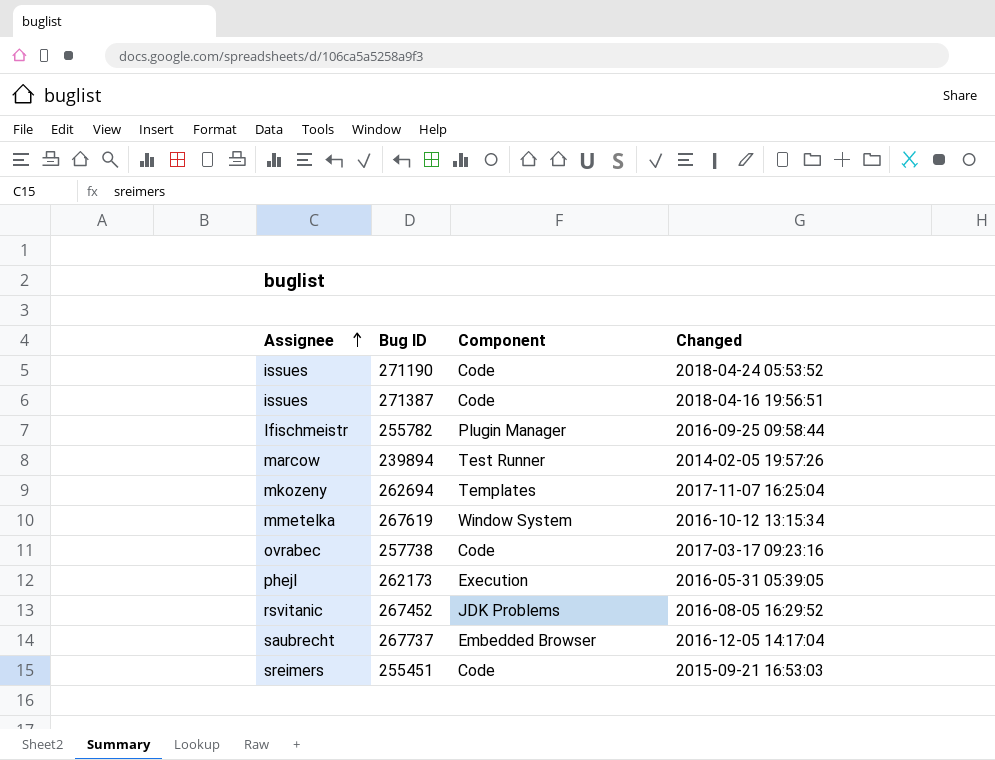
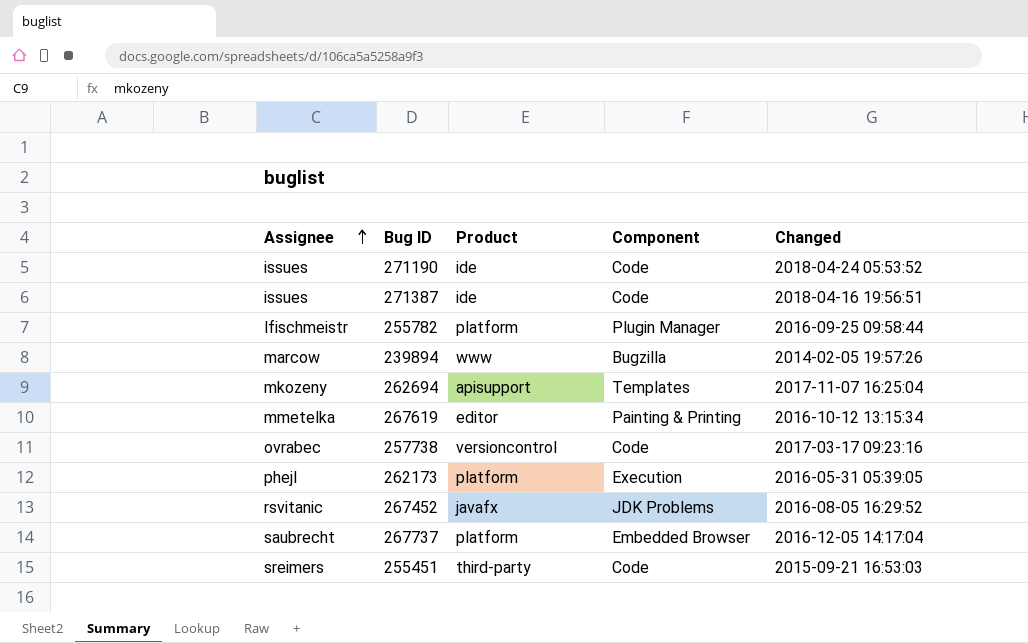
column Product | position: none -> 3
239894 | Component: Test Runner -> Bugzilla
267619 | Component: Window System -> Painting & Printing

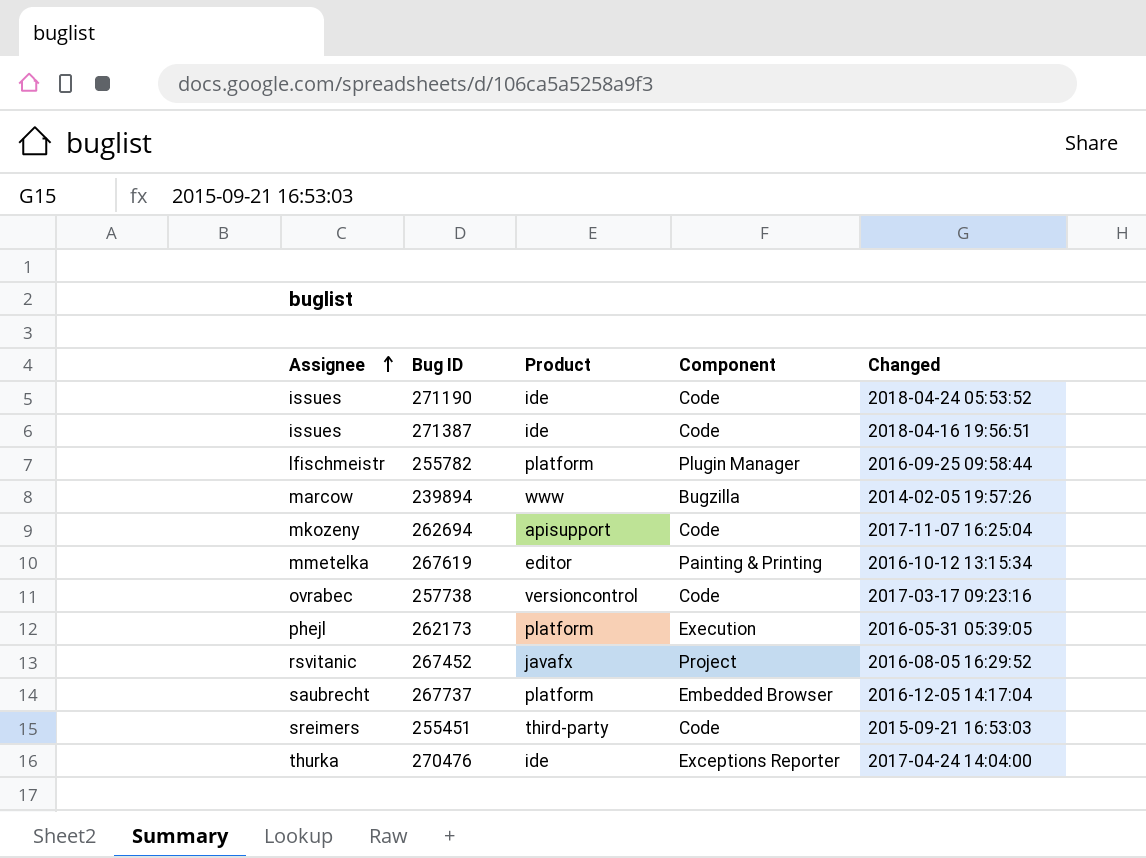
262694 | Component: Templates -> Code
267452 | Component: JDK Problems -> Project
row 270476: none -> thurka | ide | Exceptions Reporter | 2017-04-24 14:04:00

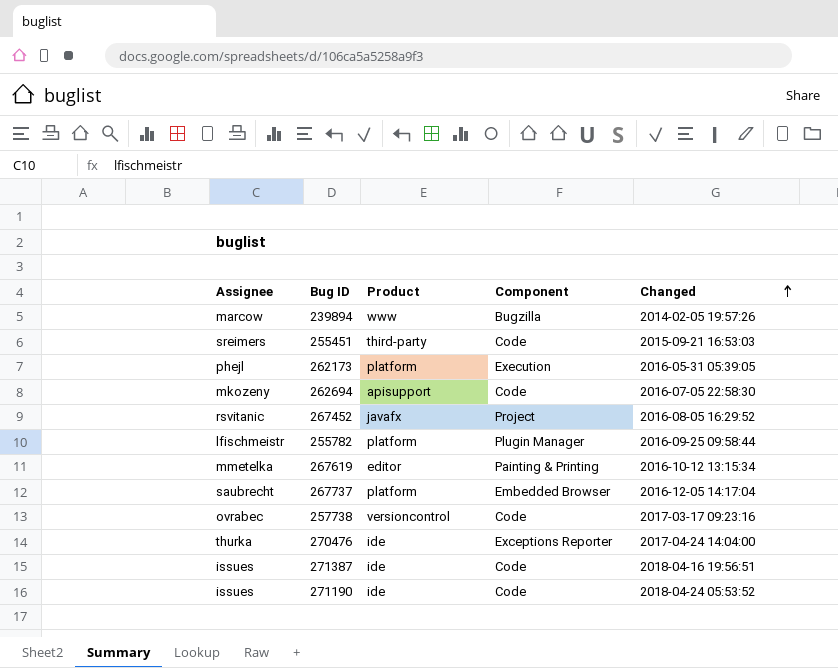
row order: Assignee ascending -> Changed ascending
262694 | Changed: 2017-11-07 16:25:04 -> 2016-07-05 22:58:30

